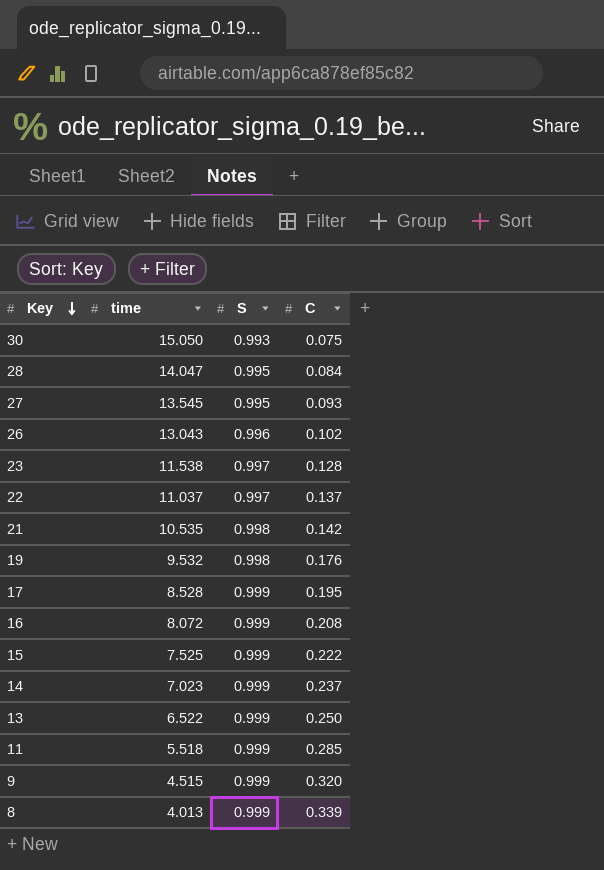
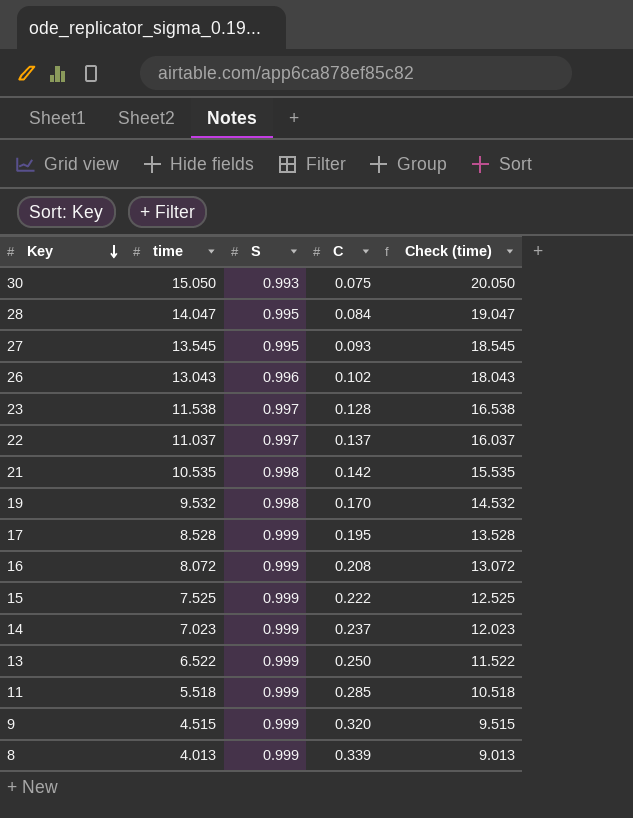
column Check (time) | formula: none -> [time] + 5
19 | C: 0.176 -> 0.170

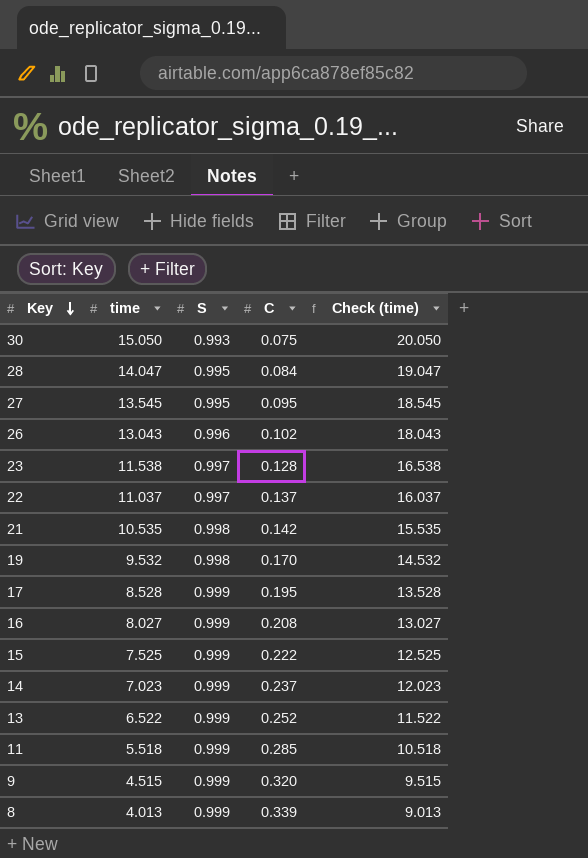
27 | C: 0.093 -> 0.095
16 | time: 8.072 -> 8.027
16 | Check (time): 13.072 -> 13.027
13 | C: 0.250 -> 0.252

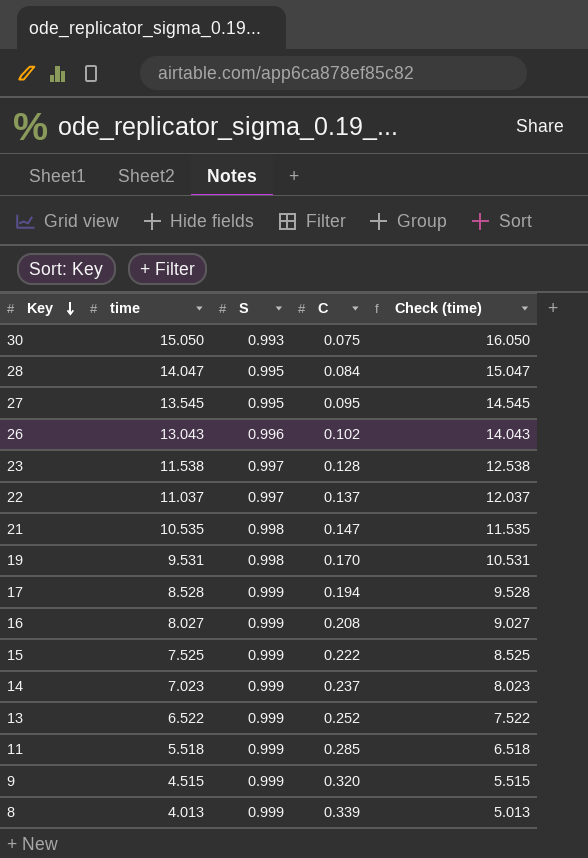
column Check (time) | formula: [time] + 5 -> [time] + 1
21 | C: 0.142 -> 0.147
19 | time: 9.532 -> 9.531
17 | C: 0.195 -> 0.194

